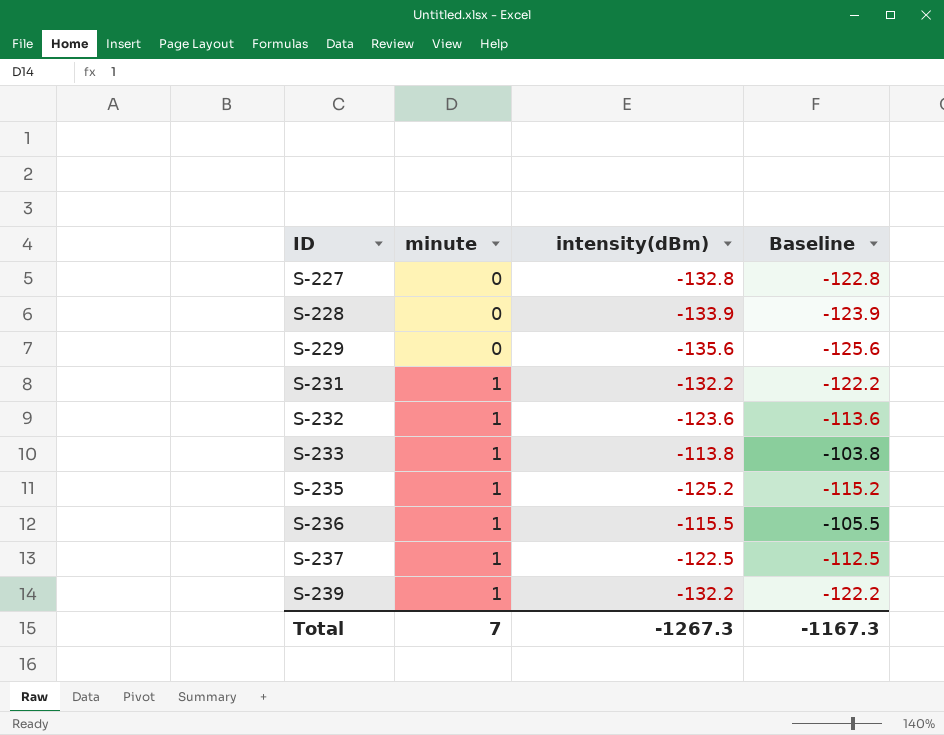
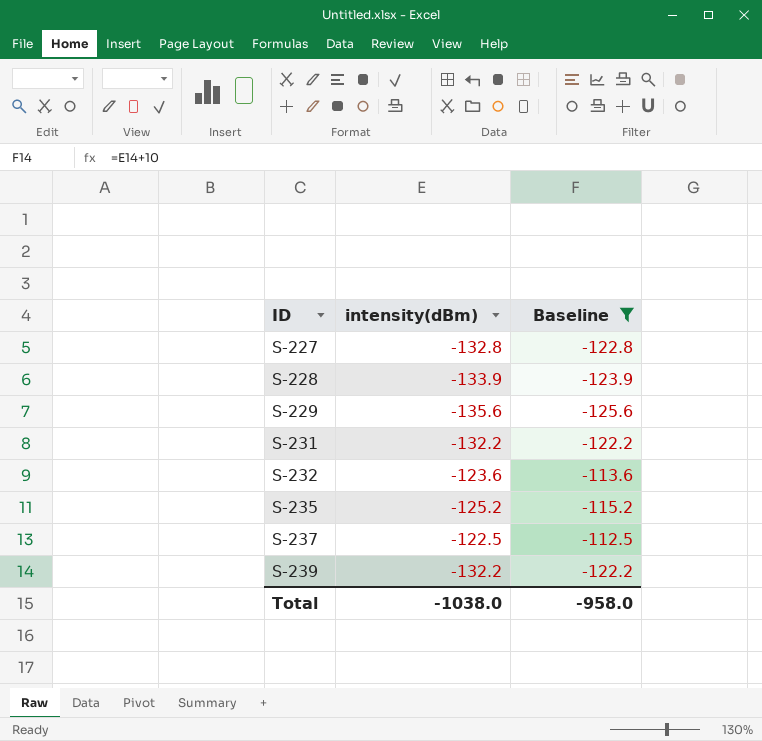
filter: none -> Baseline <= -112.5
column minute | position: 2 -> none
Total | intensity(dBm): -1267.3 -> -1038.0
Total | Baseline: -1167.3 -> -958.0

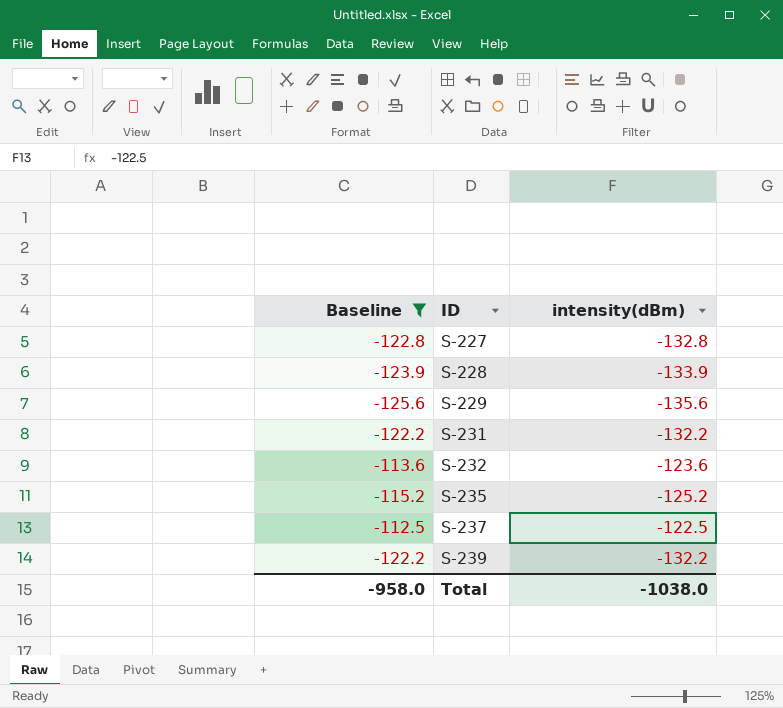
column Baseline | position: 3 -> 1

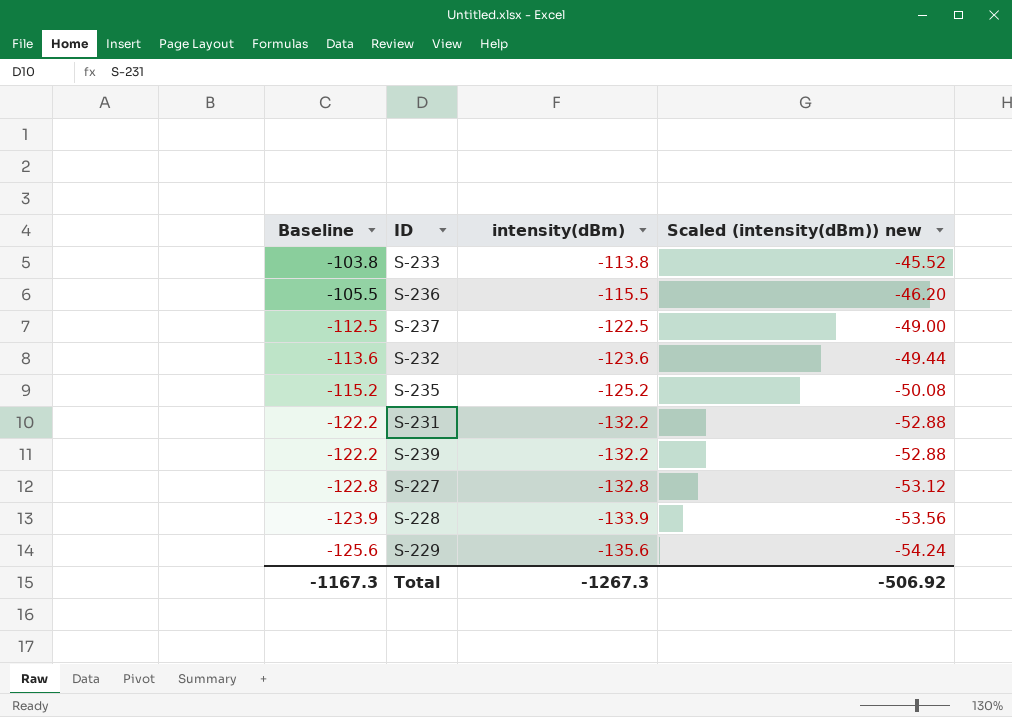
filter: Baseline <= -112.5 -> none
row order: ID ascending -> Baseline descending
column Scaled (intensity(dBm)) new | formula: none -> [intensity(dBm)] * 0.4
Total | Baseline: -958.0 -> -1167.3
Total | intensity(dBm): -1038.0 -> -1267.3

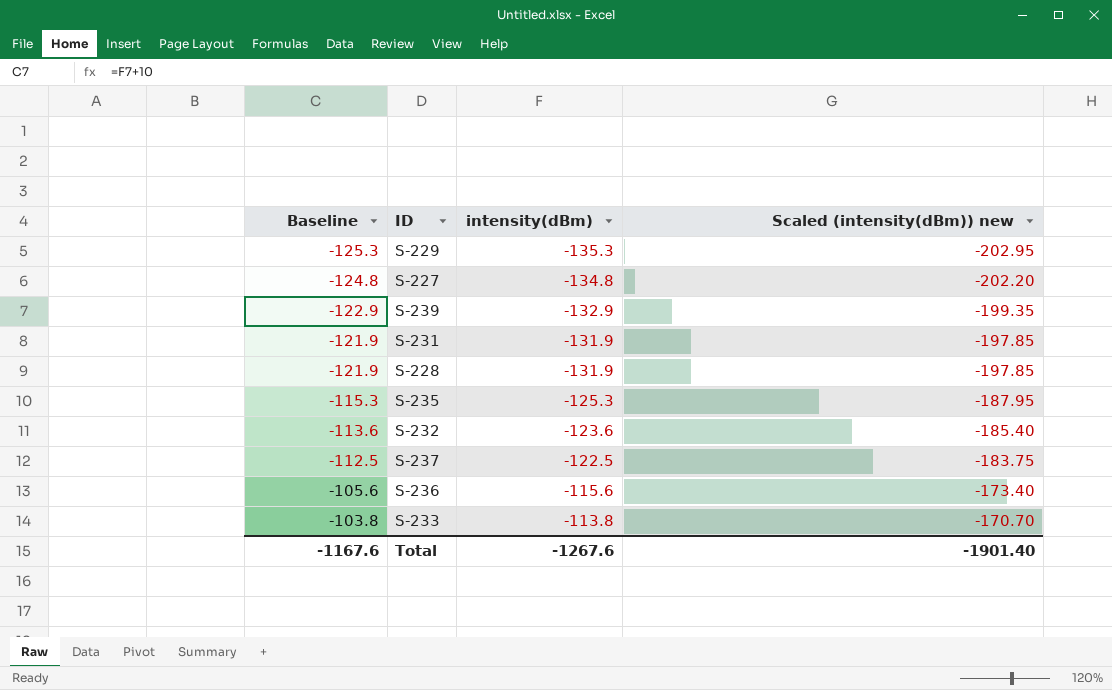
row order: Baseline descending -> Baseline ascending
column Scaled (intensity(dBm)) new | formula: [intensity(dBm)] * 0.4 -> [intensity(dBm)] * 1.5
S-229 | Baseline: -125.6 -> -125.3
S-229 | intensity(dBm): -135.6 -> -135.3
S-227 | Baseline: -122.8 -> -124.8
S-227 | intensity(dBm): -132.8 -> -134.8
S-239 | Baseline: -122.2 -> -122.9
S-239 | intensity(dBm): -132.2 -> -132.9
S-231 | Baseline: -122.2 -> -121.9
S-231 | intensity(dBm): -132.2 -> -131.9
S-228 | Baseline: -123.9 -> -121.9
S-228 | intensity(dBm): -133.9 -> -131.9
S-235 | Baseline: -115.2 -> -115.3
S-235 | intensity(dBm): -125.2 -> -125.3
S-236 | Baseline: -105.5 -> -105.6
S-236 | intensity(dBm): -115.5 -> -115.6
Total | Baseline: -1167.3 -> -1167.6
Total | intensity(dBm): -1267.3 -> -1267.6
Total | Scaled (intensity(dBm)) new: -506.92 -> -1901.40

